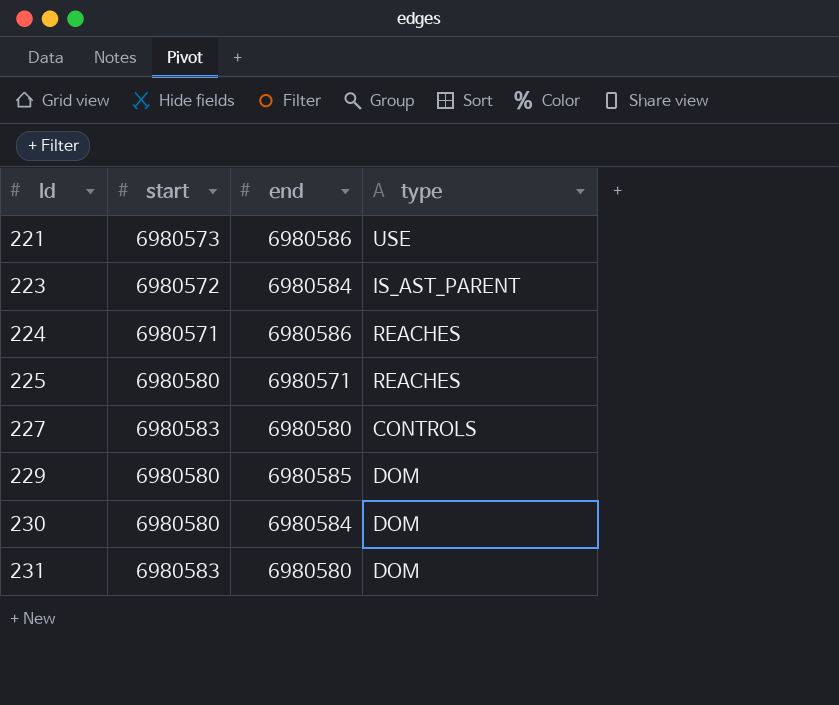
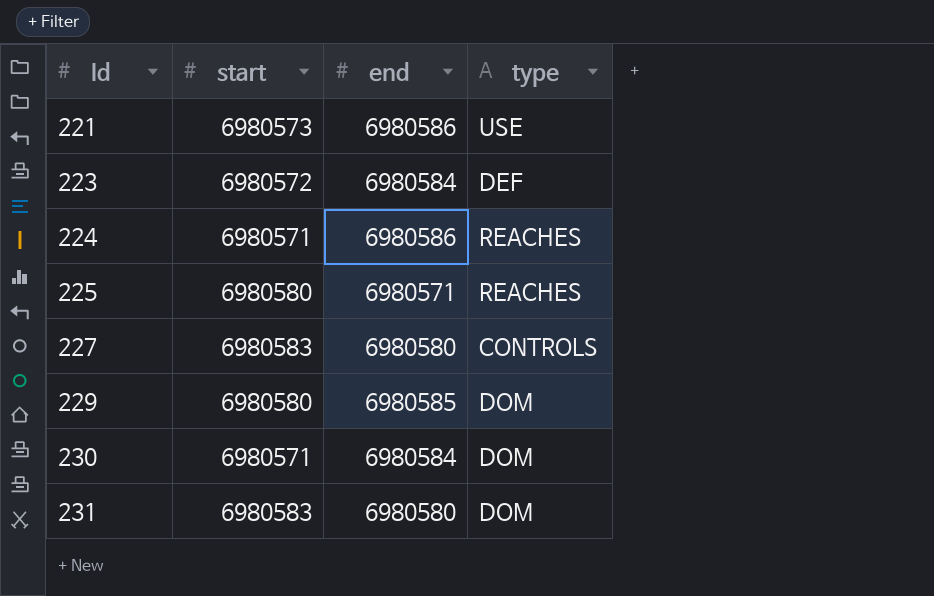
223 | type: IS_AST_PARENT -> DEF
230 | start: 6980580 -> 6980571

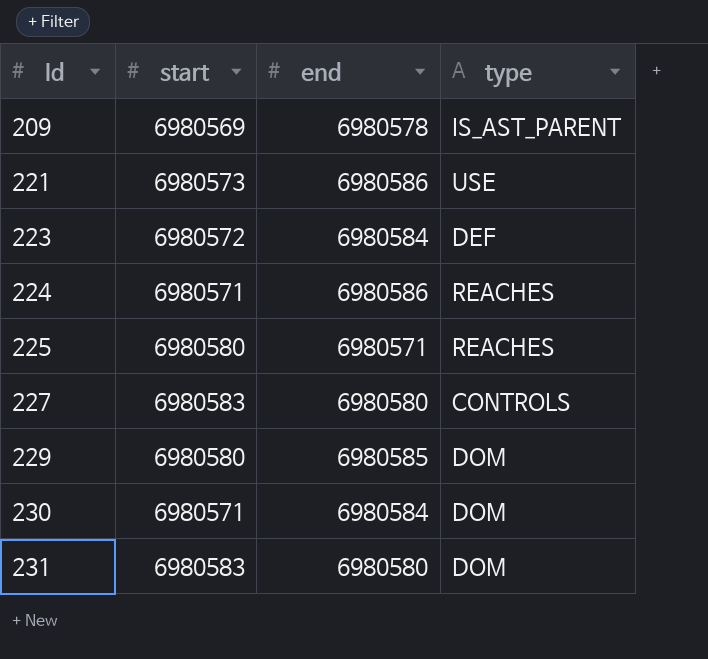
row 209: none -> 6980569 | 6980578 | IS_AST_PARENT

